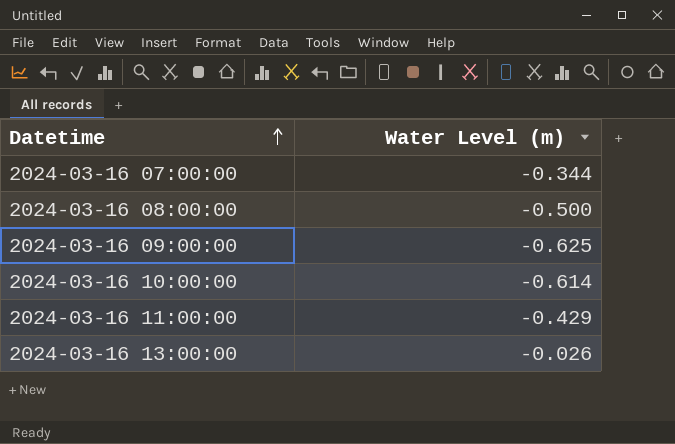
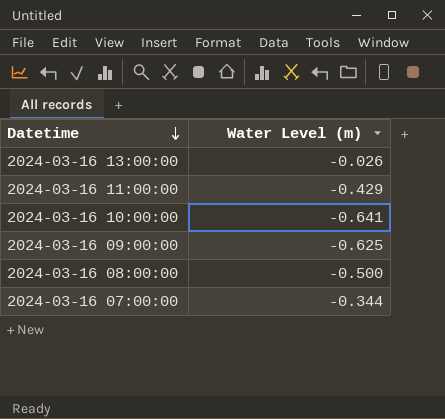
row order: Datetime ascending -> Datetime descending
2024-03-16 10:00:00 | Water Level (m): -0.614 -> -0.641

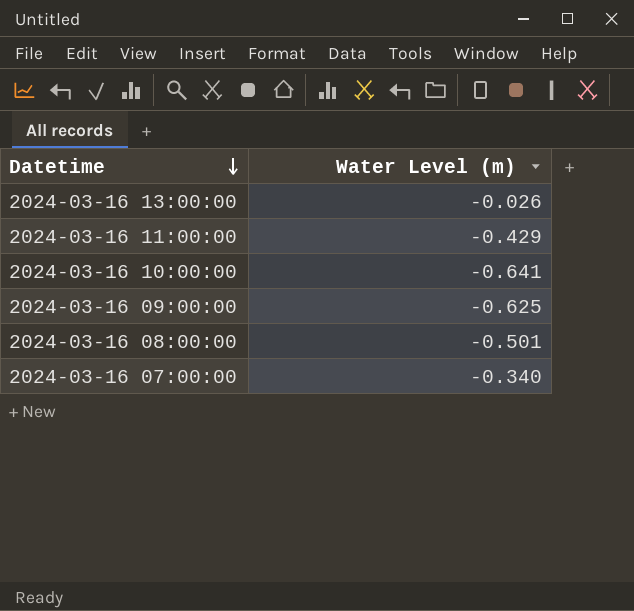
2024-03-16 08:00:00 | Water Level (m): -0.500 -> -0.501
2024-03-16 07:00:00 | Water Level (m): -0.344 -> -0.340

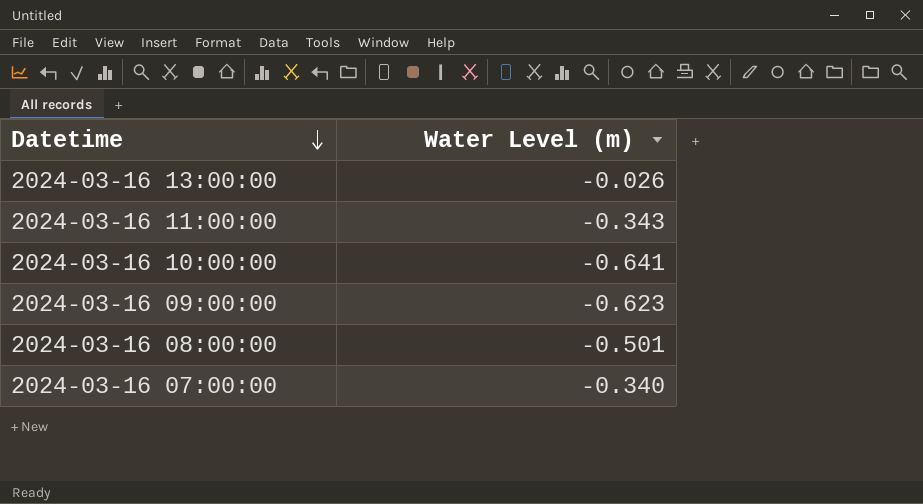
2024-03-16 11:00:00 | Water Level (m): -0.429 -> -0.343
2024-03-16 09:00:00 | Water Level (m): -0.625 -> -0.623

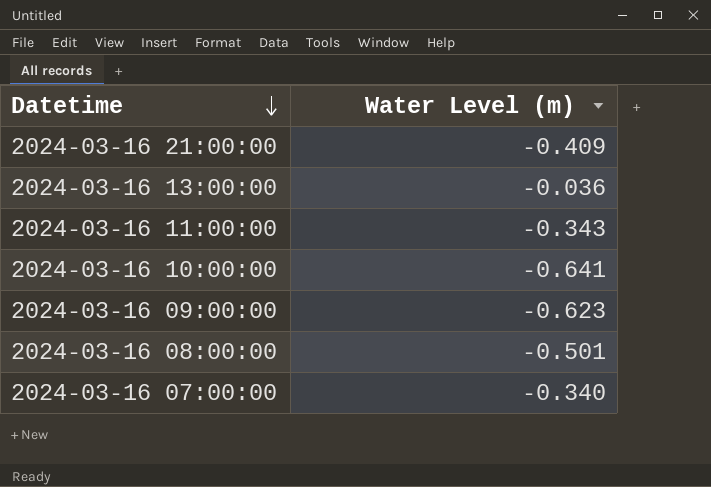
row 2024-03-16 21:00:00: none -> -0.409
2024-03-16 13:00:00 | Water Level (m): -0.026 -> -0.036

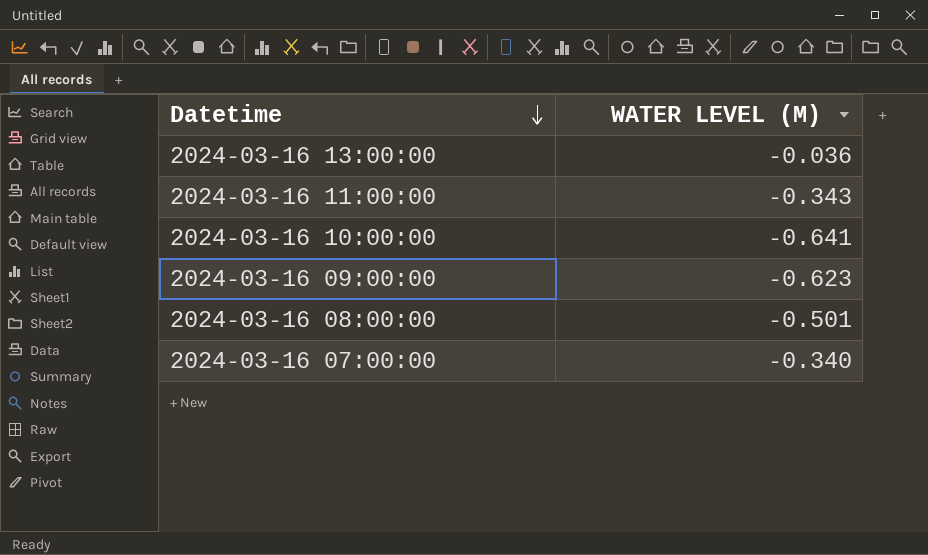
column name: Water Level (m) -> WATER LEVEL (M)
row 2024-03-16 21:00:00: -0.409 -> none

